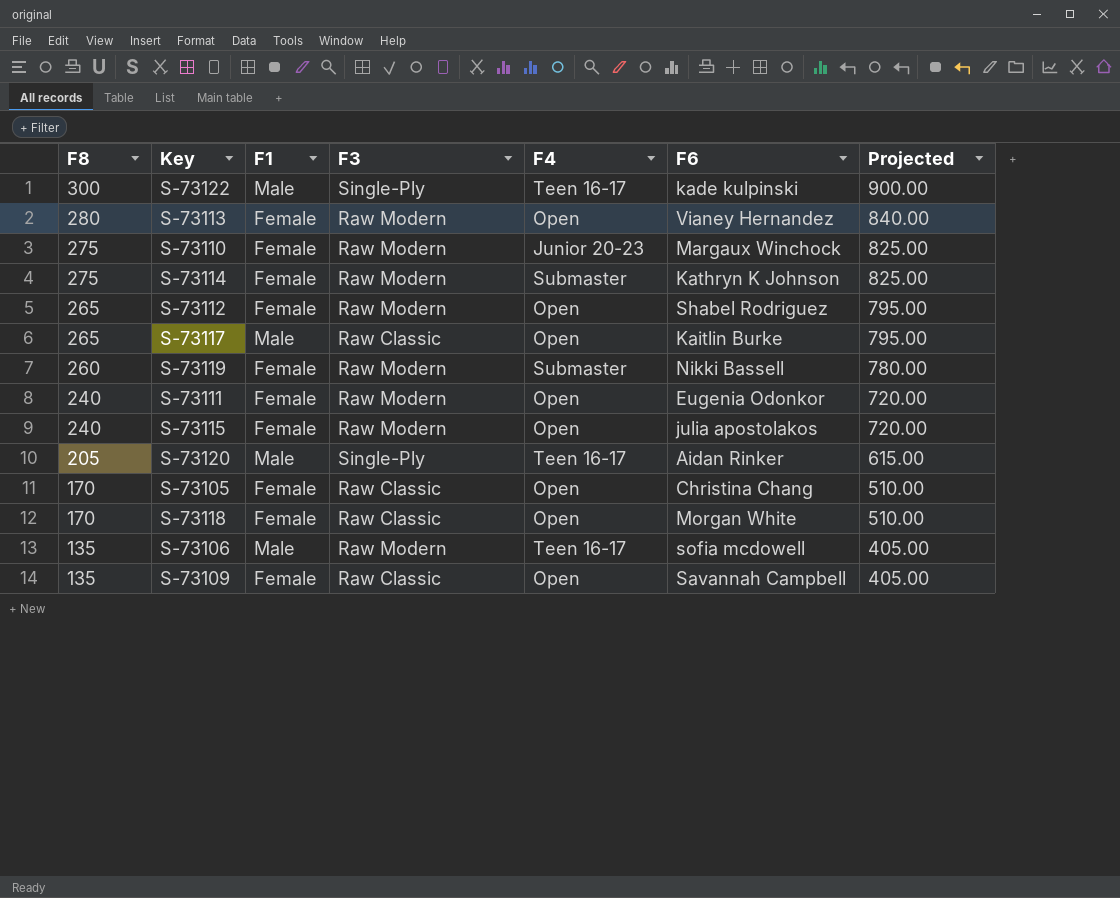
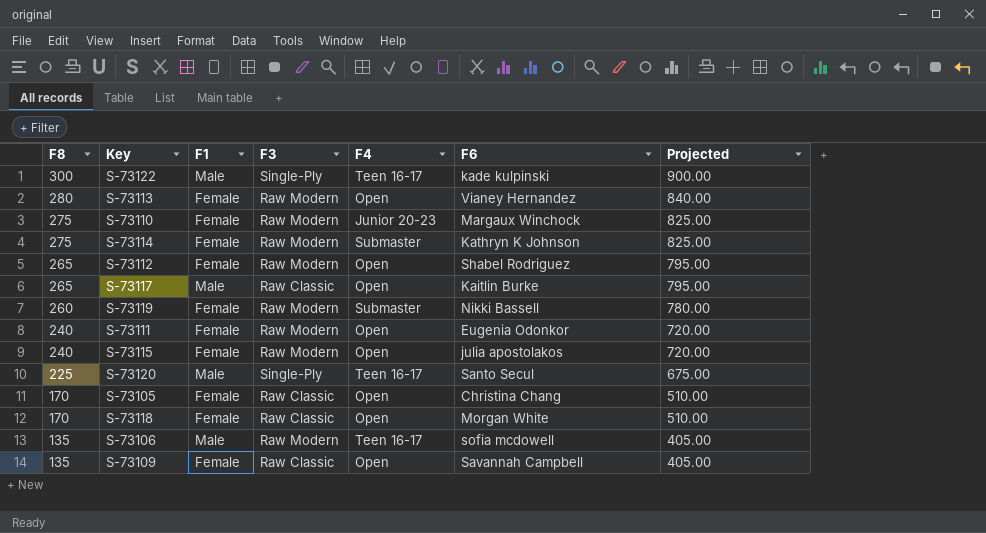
S-73120 | F8: 205 -> 225
S-73120 | F6: Aidan Rinker -> Santo Secul
S-73120 | Projected: 615.00 -> 675.00

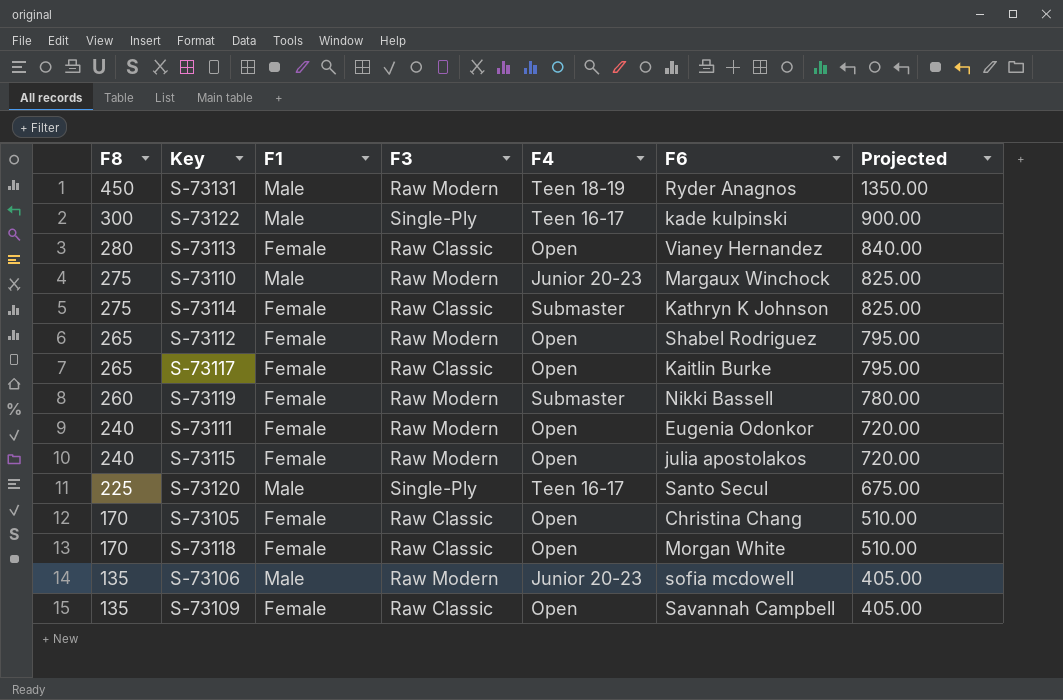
row S-73131: none -> 450 | Male | Raw Modern | Teen 18-19 | Ryder Anagnos | 1350.00
S-73113 | F3: Raw Modern -> Raw Classic
S-73110 | F1: Female -> Male
S-73114 | F3: Raw Modern -> Raw Classic
S-73117 | F1: Male -> Female
S-73106 | F4: Teen 16-17 -> Junior 20-23

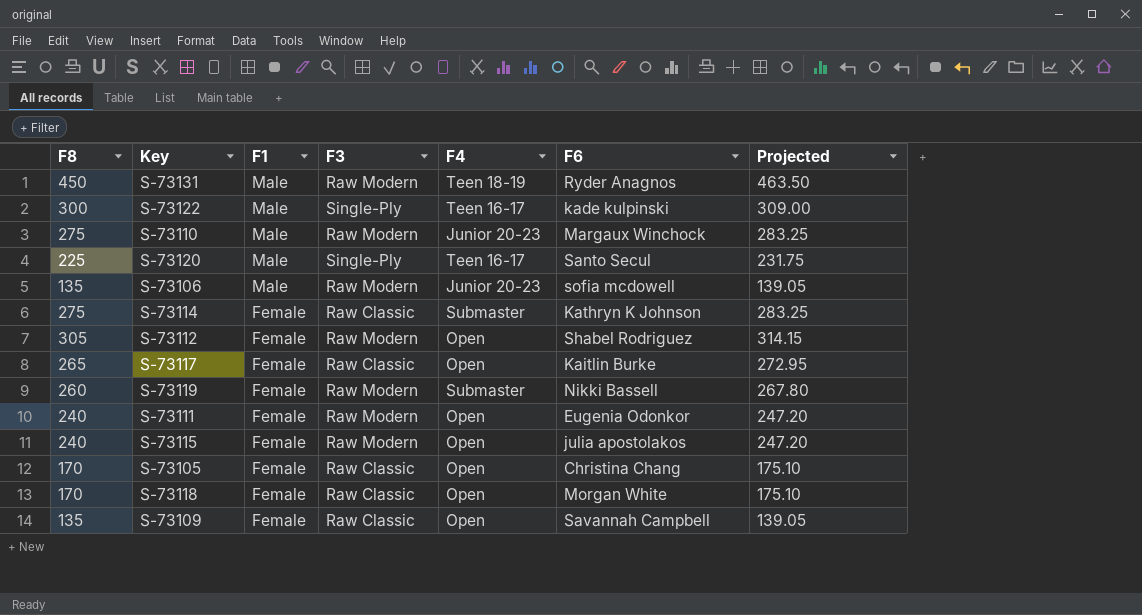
row order: F8 descending -> F1 descending
column Projected | formula: [F8] * 3 -> [F8] * 1.03
row S-73113: 280 | Female | Raw Classic | Open | Vianey Hernandez | 840.00 -> none
S-73112 | F8: 265 -> 305

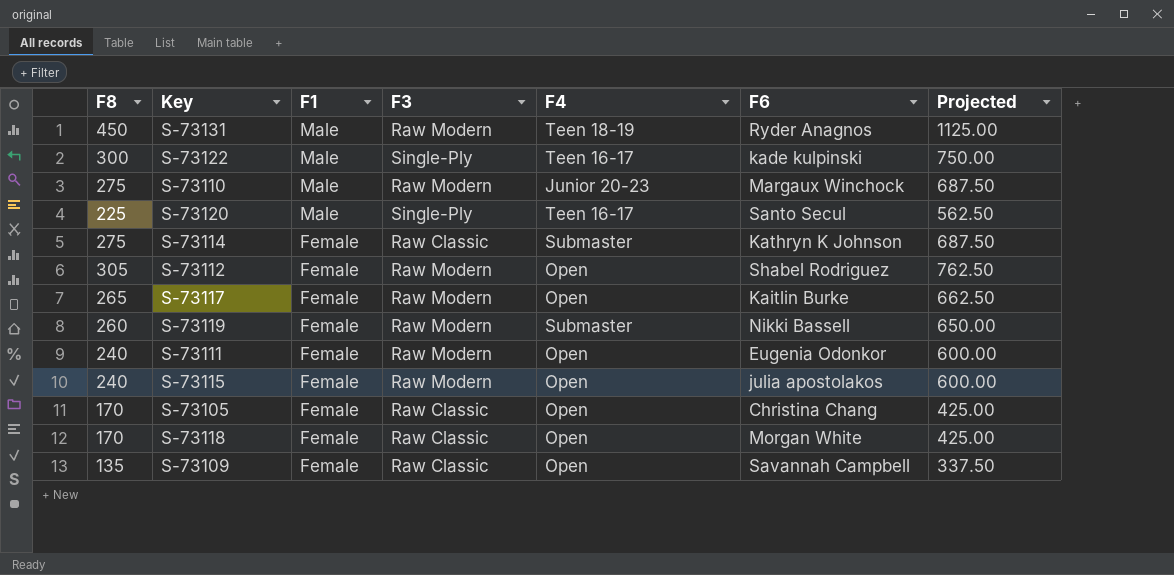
column Projected | formula: [F8] * 1.03 -> [F8] * 2.5
row S-73106: 135 | Male | Raw Modern | Junior 20-23 | sofia mcdowell | 139.05 -> none
S-73117 | F3: Raw Classic -> Raw Modern

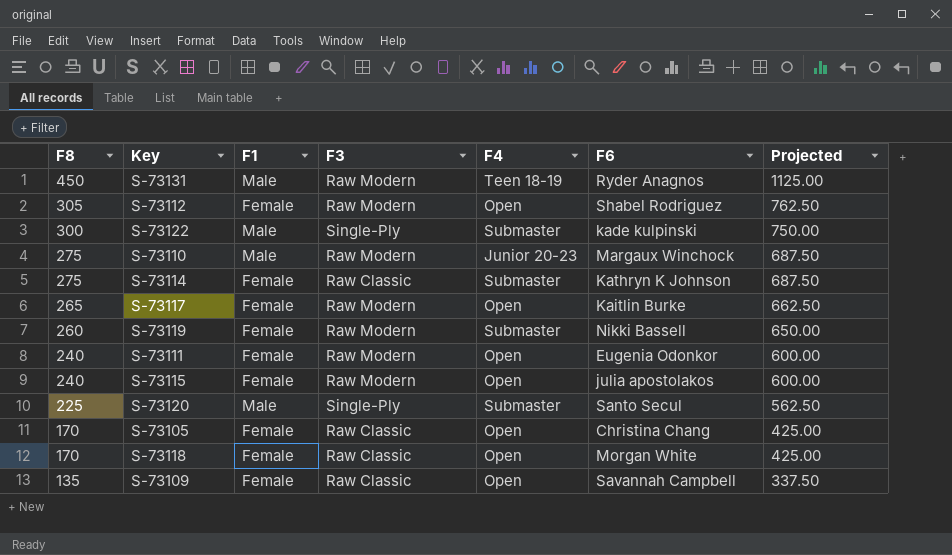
row order: F1 descending -> F8 descending
S-73122 | F4: Teen 16-17 -> Submaster
S-73120 | F4: Teen 16-17 -> Submaster

